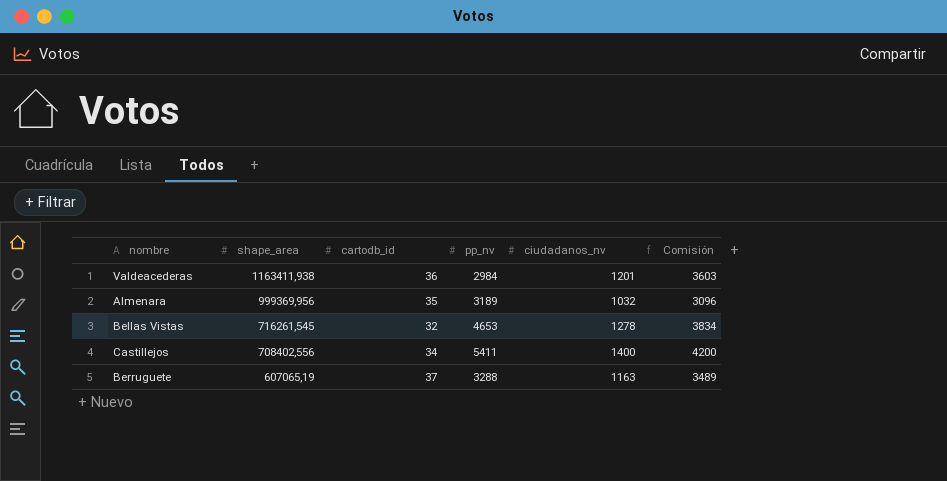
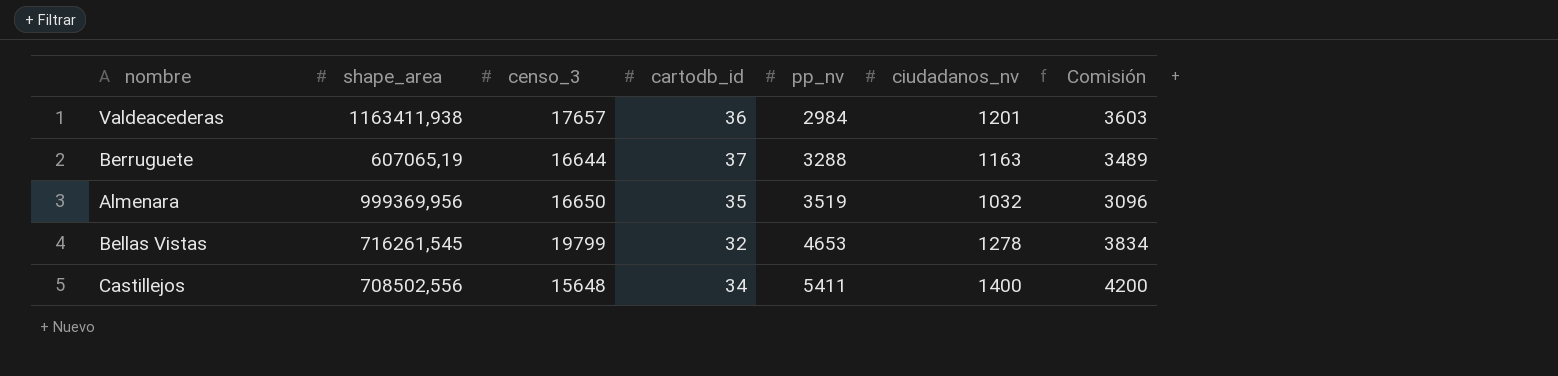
row order: shape_area descending -> pp_nv ascending
column censo_3 | position: none -> 3
Almenara | pp_nv: 3189 -> 3519
Castillejos | shape_area: 708402,556 -> 708502,556

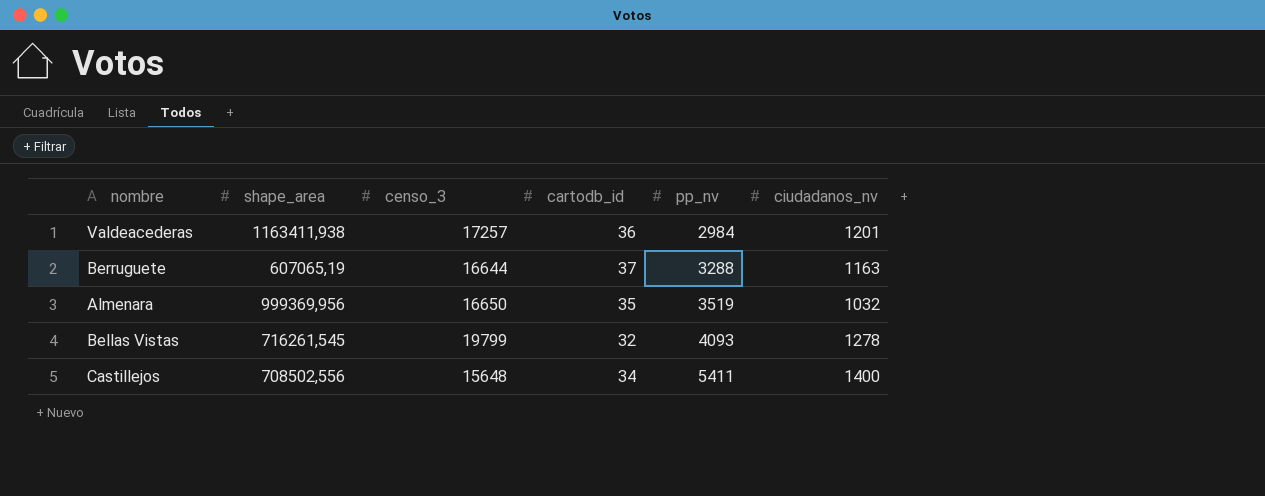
column Comisión | formula: [ciudadanos_nv] * 3 -> none
Valdeacederas | censo_3: 17657 -> 17257
Bellas Vistas | pp_nv: 4653 -> 4093

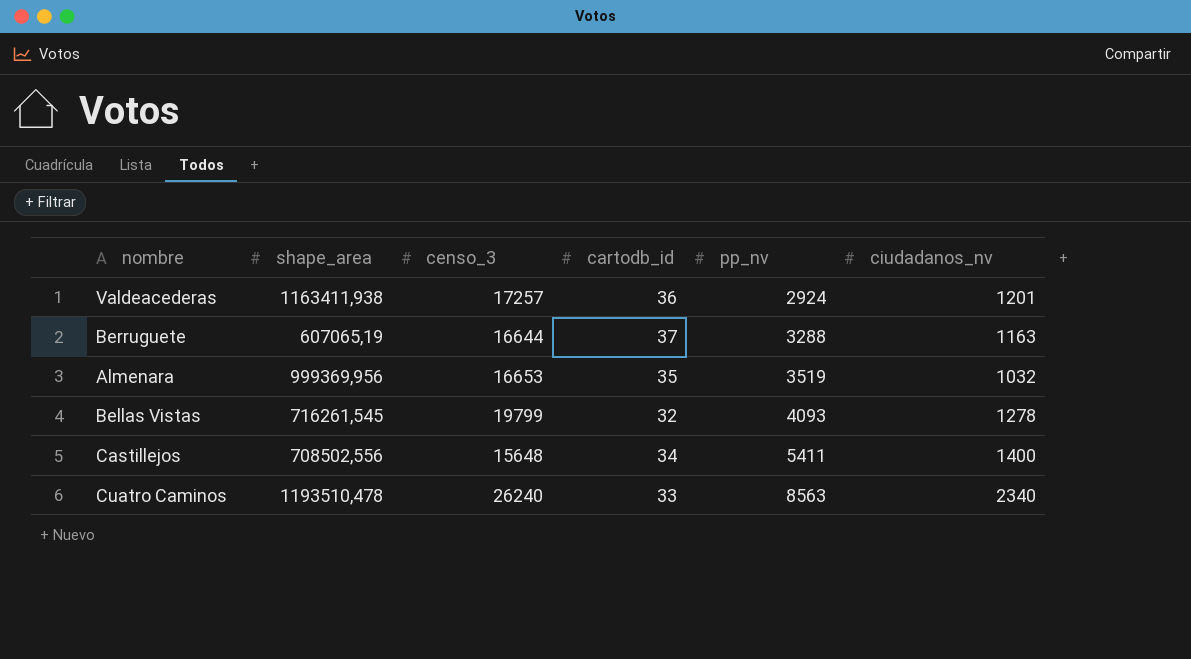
Valdeacederas | pp_nv: 2984 -> 2924
Almenara | censo_3: 16650 -> 16653
row Cuatro Caminos: none -> 1193510,478 | 26240 | 33 | 8563 | 2340

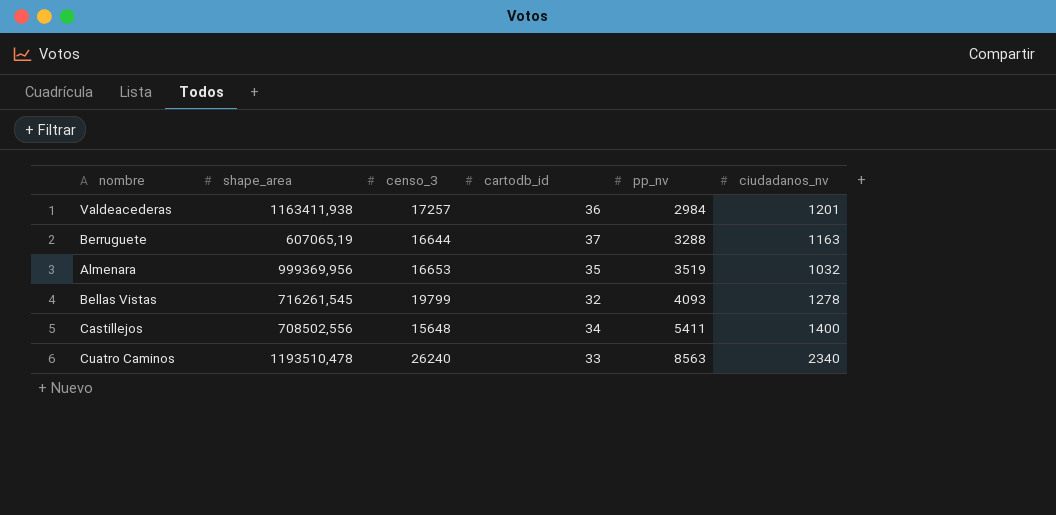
Valdeacederas | pp_nv: 2924 -> 2984

